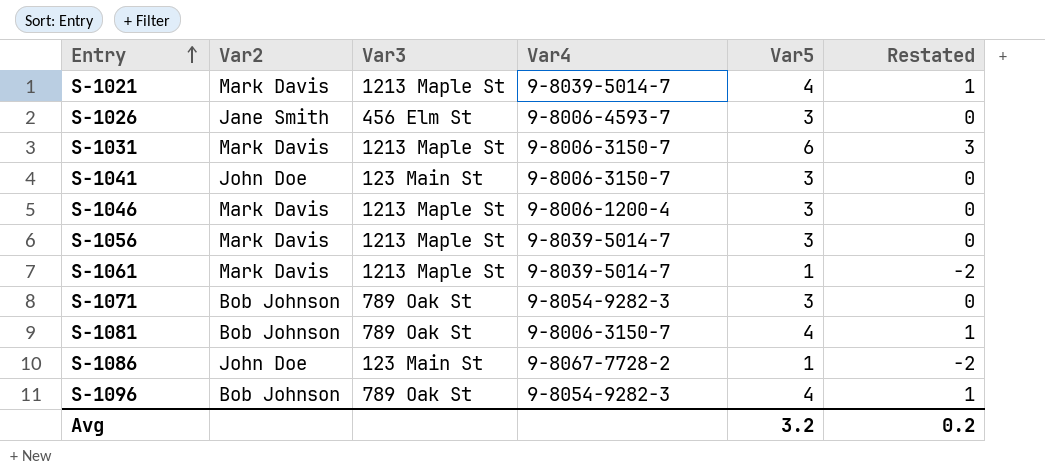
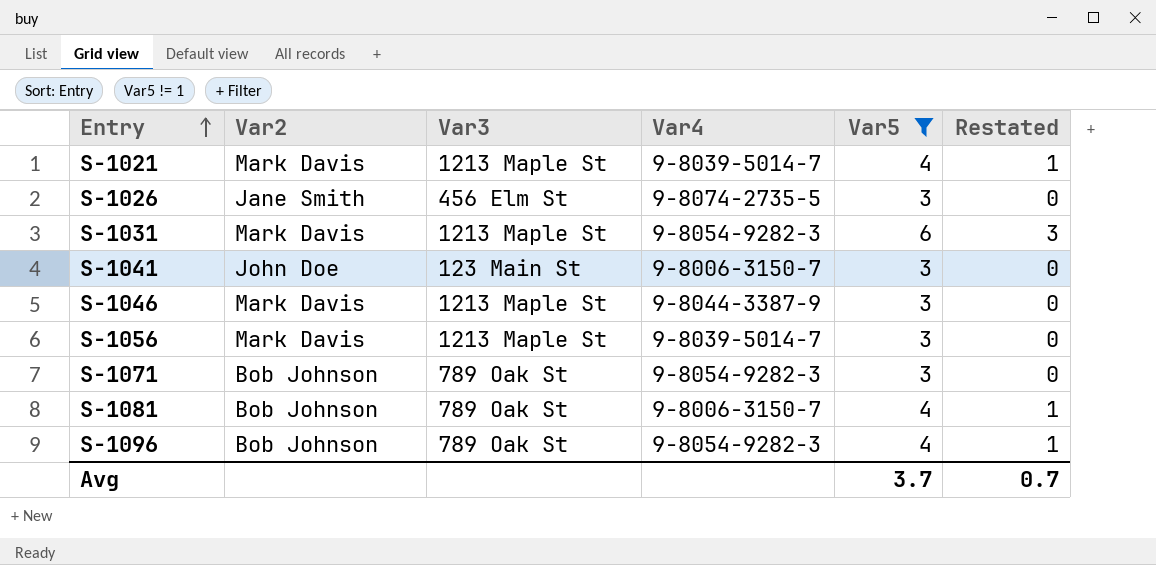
filter: none -> Var5 != 1
S-1026 | Var4: 9-8006-4593-7 -> 9-8074-2735-5
S-1031 | Var4: 9-8006-3150-7 -> 9-8054-9282-3
S-1046 | Var4: 9-8006-1200-4 -> 9-8044-3387-9
Avg | Var5: 3.2 -> 3.7
Avg | Restated: 0.2 -> 0.7

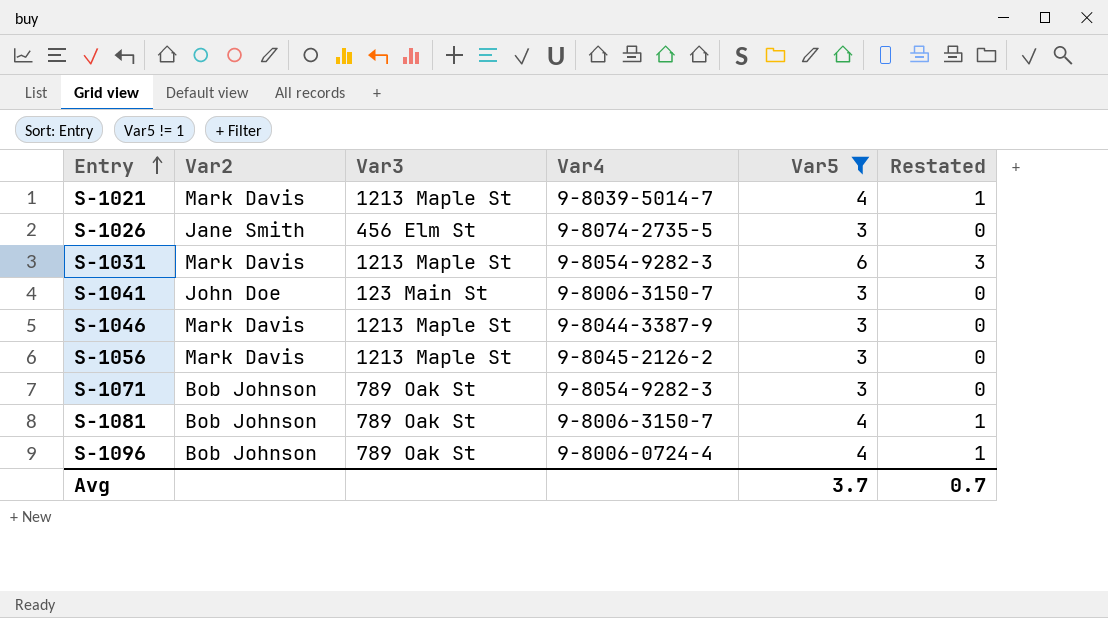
S-1056 | Var4: 9-8039-5014-7 -> 9-8045-2126-2
S-1096 | Var4: 9-8054-9282-3 -> 9-8006-0724-4

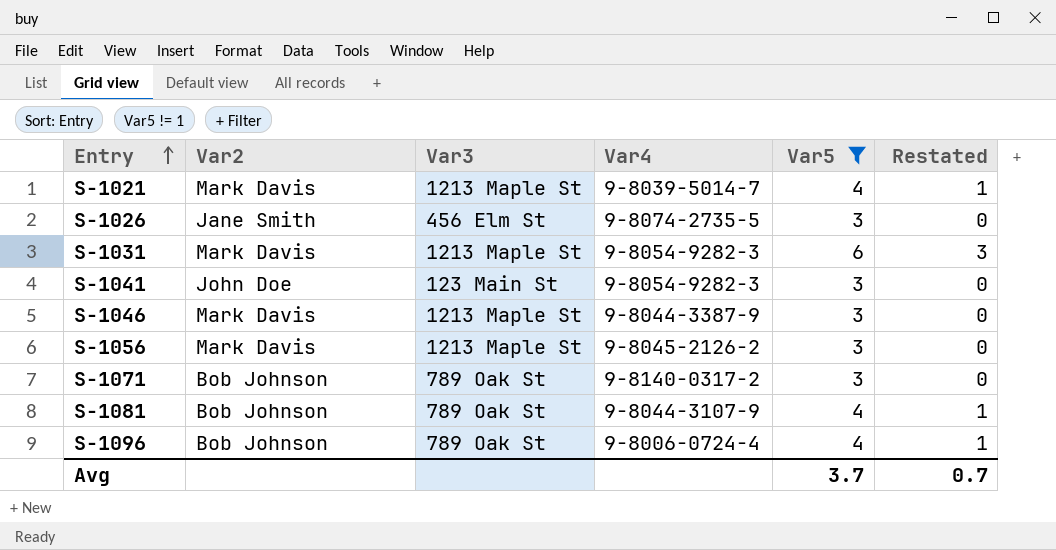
S-1041 | Var4: 9-8006-3150-7 -> 9-8054-9282-3
S-1071 | Var4: 9-8054-9282-3 -> 9-8140-0317-2
S-1081 | Var4: 9-8006-3150-7 -> 9-8044-3107-9

